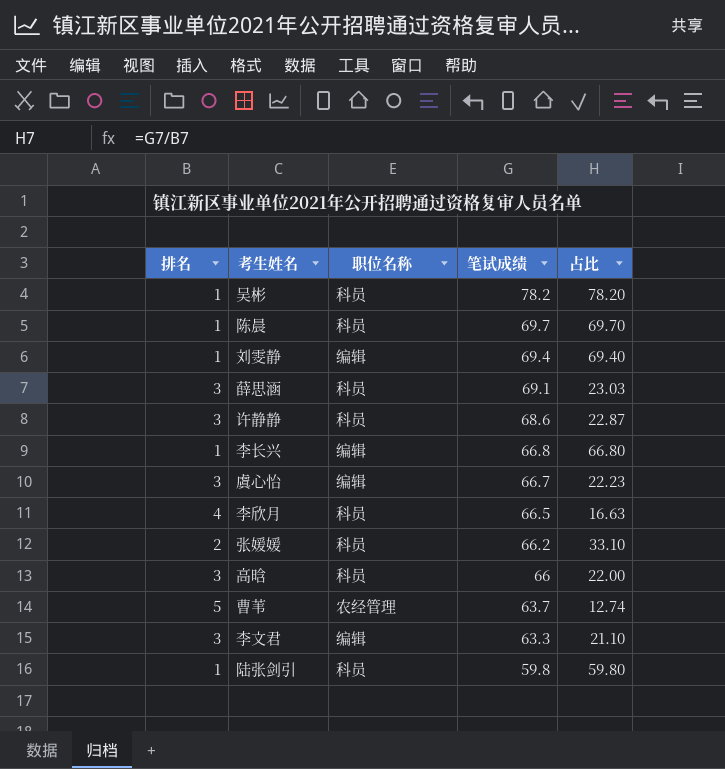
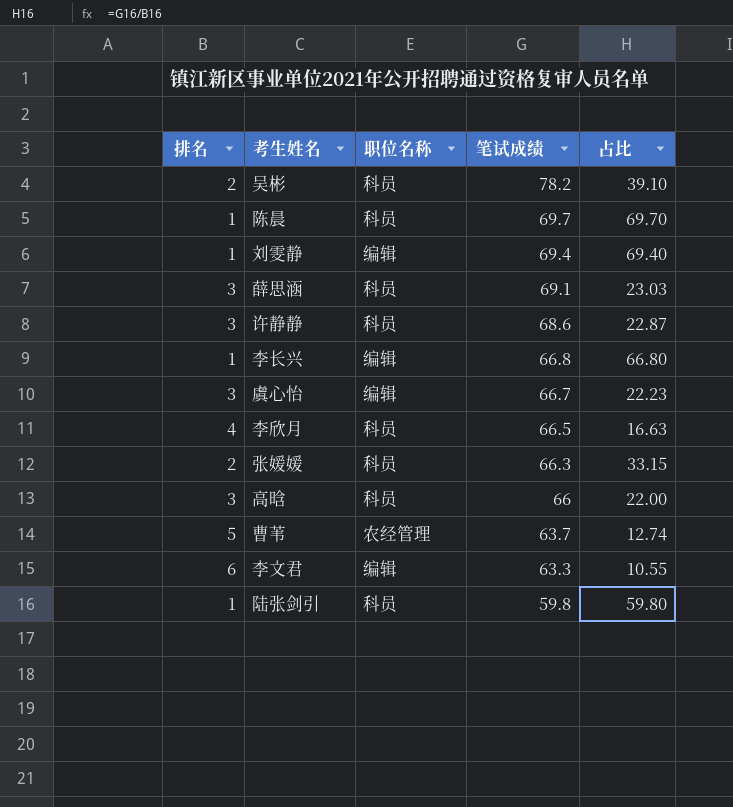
吴彬 | 排名: 1 -> 2
吴彬 | 占比: 78.20 -> 39.10
张媛媛 | 笔试成绩: 66.2 -> 66.3
张媛媛 | 占比: 33.10 -> 33.15
李文君 | 排名: 3 -> 6
李文君 | 占比: 21.10 -> 10.55

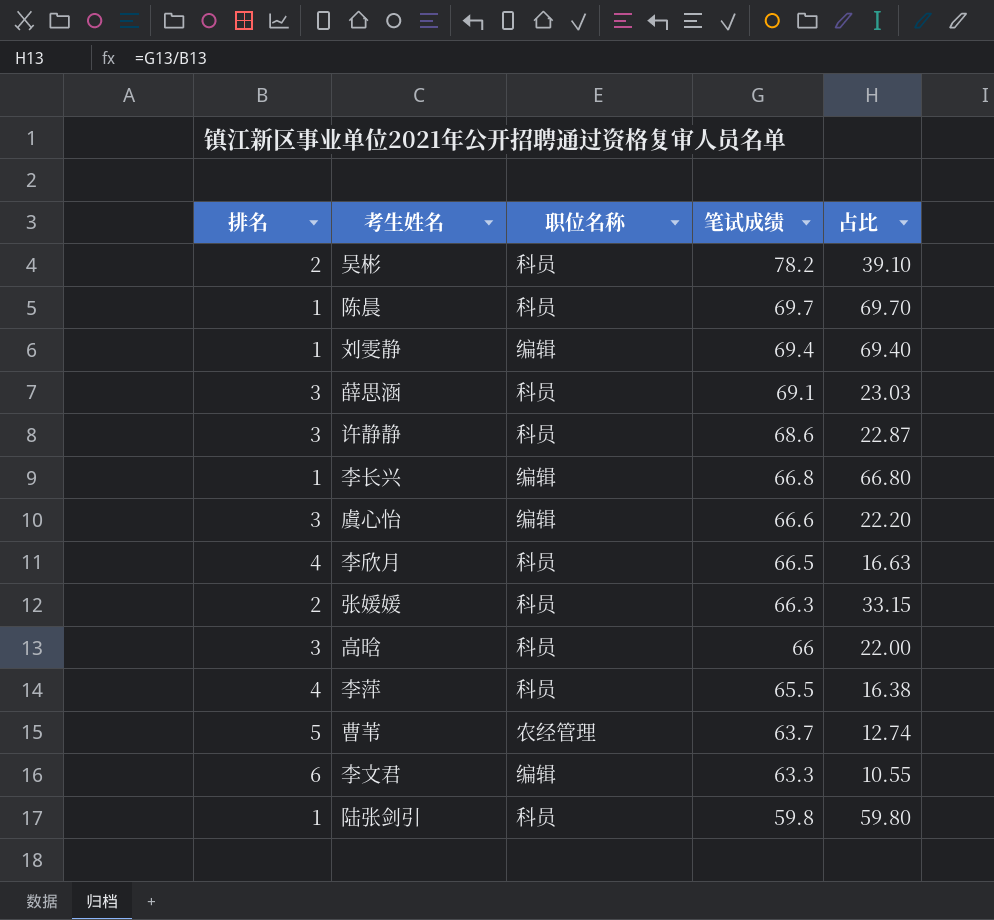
虞心怡 | 笔试成绩: 66.7 -> 66.6
虞心怡 | 占比: 22.23 -> 22.20
row 李萍: none -> 4 | 科员 | 65.5 | 16.38

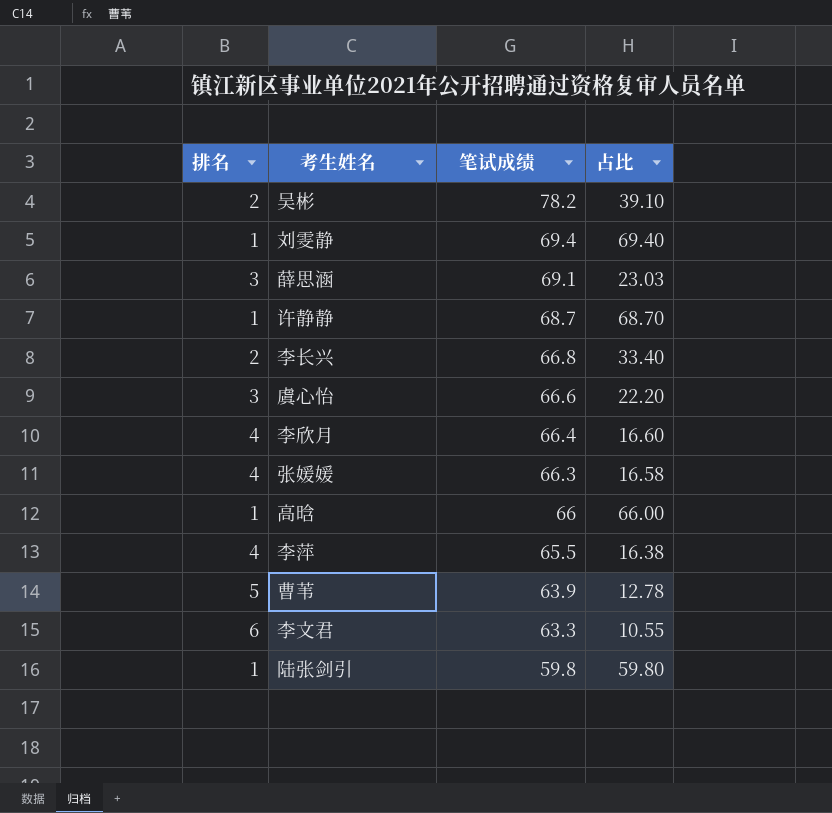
column 职位名称 | position: 3 -> none
row 陈晨: 1 | 科员 | 69.7 | 69.70 -> none
许静静 | 排名: 3 -> 1
许静静 | 笔试成绩: 68.6 -> 68.7
许静静 | 占比: 22.87 -> 68.70
李长兴 | 排名: 1 -> 2
李长兴 | 占比: 66.80 -> 33.40
李欣月 | 笔试成绩: 66.5 -> 66.4
李欣月 | 占比: 16.63 -> 16.60
张媛媛 | 排名: 2 -> 4
张媛媛 | 占比: 33.15 -> 16.58
高晗 | 排名: 3 -> 1
高晗 | 占比: 22.00 -> 66.00
曹苇 | 笔试成绩: 63.7 -> 63.9
曹苇 | 占比: 12.74 -> 12.78

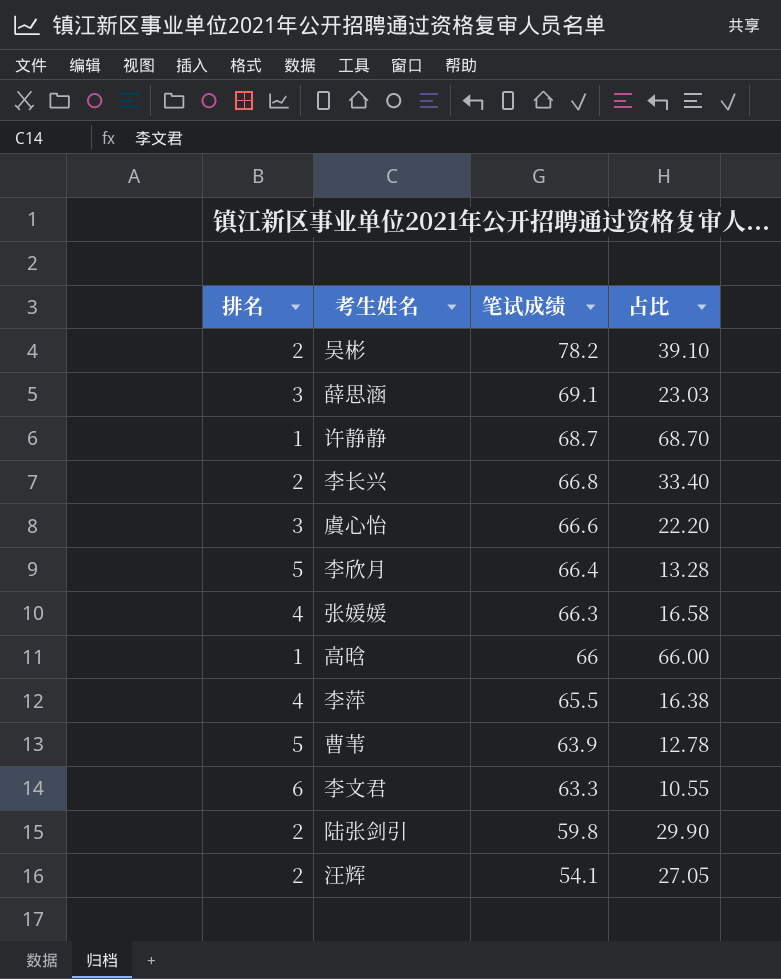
row 刘雯静: 1 | 69.4 | 69.40 -> none
李欣月 | 排名: 4 -> 5
李欣月 | 占比: 16.60 -> 13.28
陆张剑引 | 排名: 1 -> 2
陆张剑引 | 占比: 59.80 -> 29.90
row 汪辉: none -> 2 | 54.1 | 27.05

